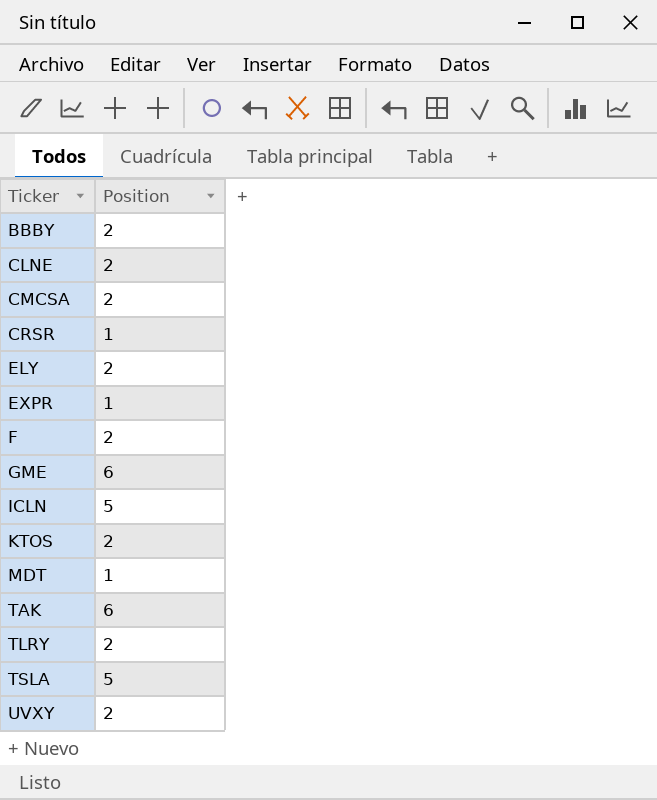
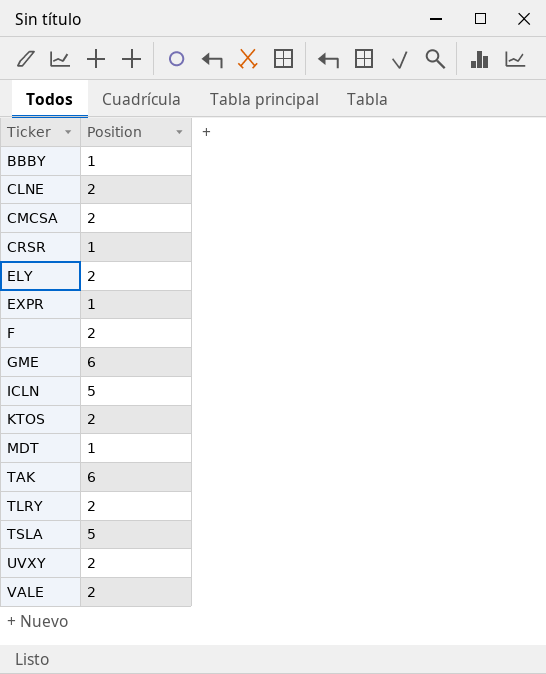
BBBY | Position: 2 -> 1
row VALE: none -> 2

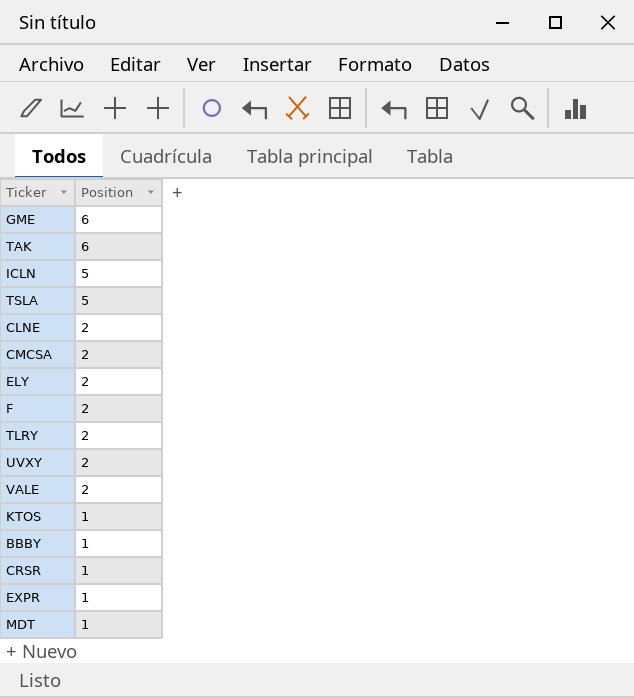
row order: Ticker ascending -> Position descending
KTOS | Position: 2 -> 1

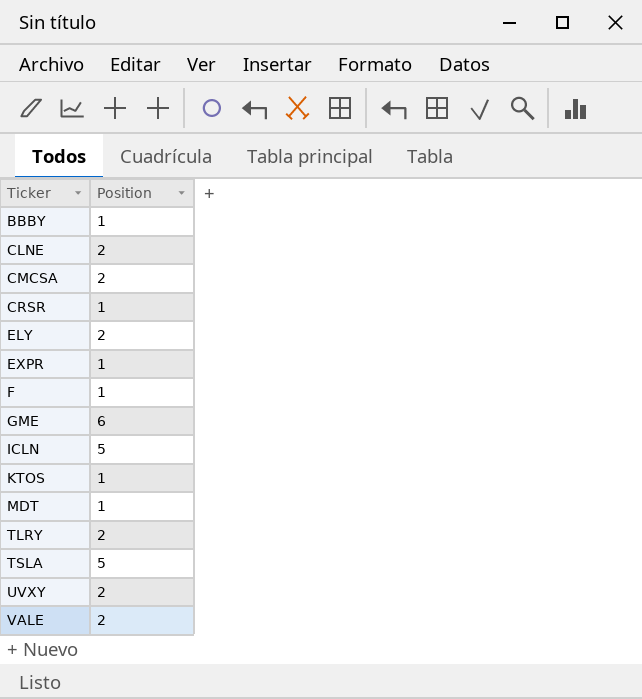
row order: Position descending -> Ticker ascending
row TAK: 6 -> none
F | Position: 2 -> 1

